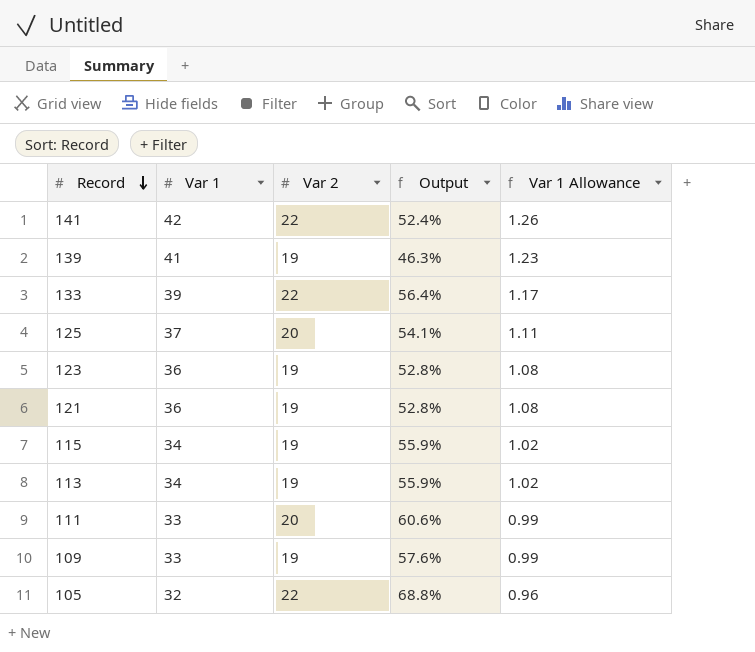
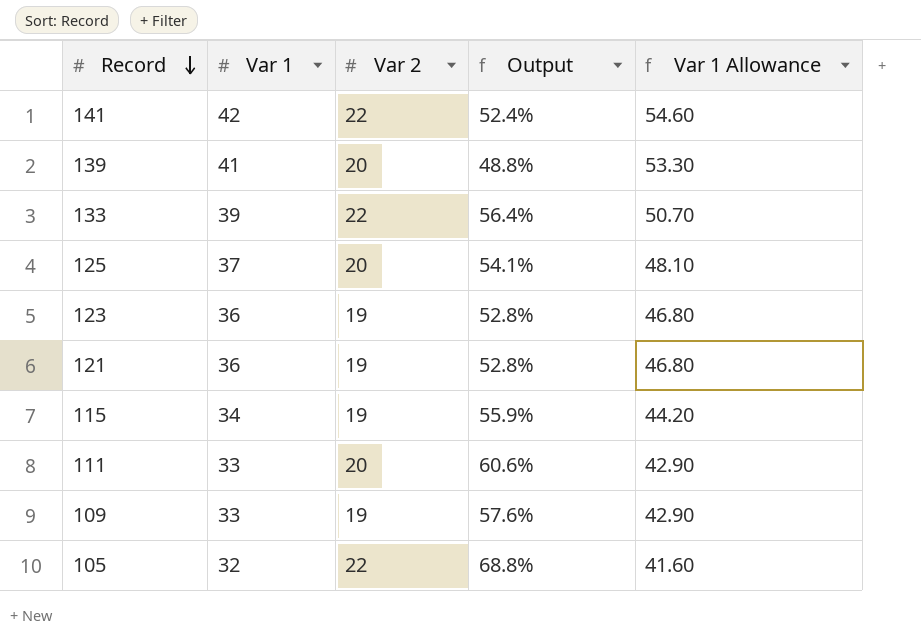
column Var 1 Allowance | formula: [Var 1] * 0.03 -> [Var 1] * 1.3
row 113: 34 | 19 | 55.9% | 1.02 -> none
139 | Var 2: 19 -> 20
139 | Output: 46.3% -> 48.8%

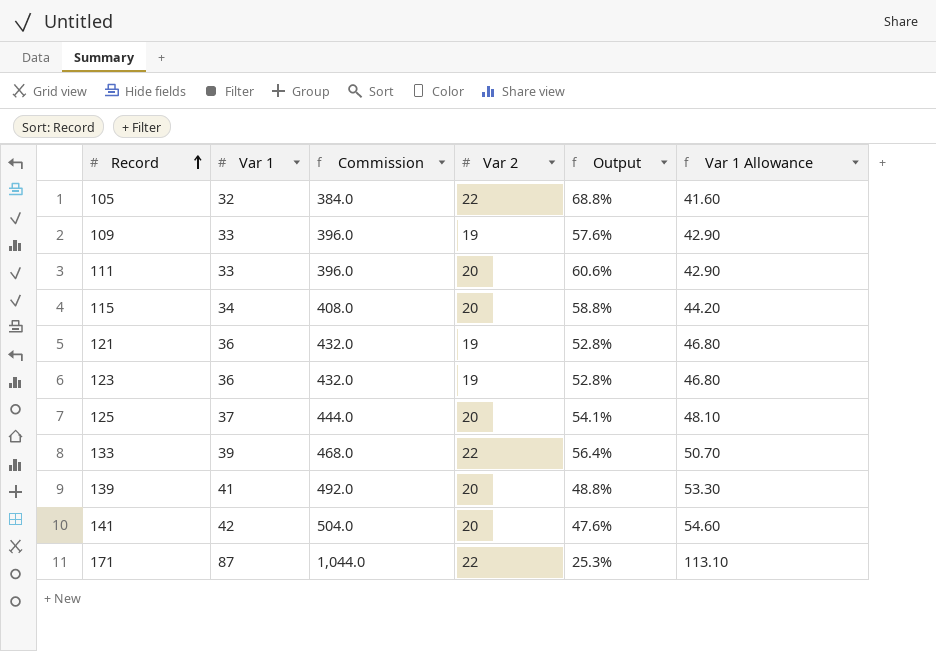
row order: Record descending -> Record ascending
column Commission | formula: none -> [Var 1] * 12
115 | Var 2: 19 -> 20
115 | Output: 55.9% -> 58.8%
141 | Var 2: 22 -> 20
141 | Output: 52.4% -> 47.6%
row 171: none -> 87 | 1,044.0 | 22 | 25.3% | 113.10

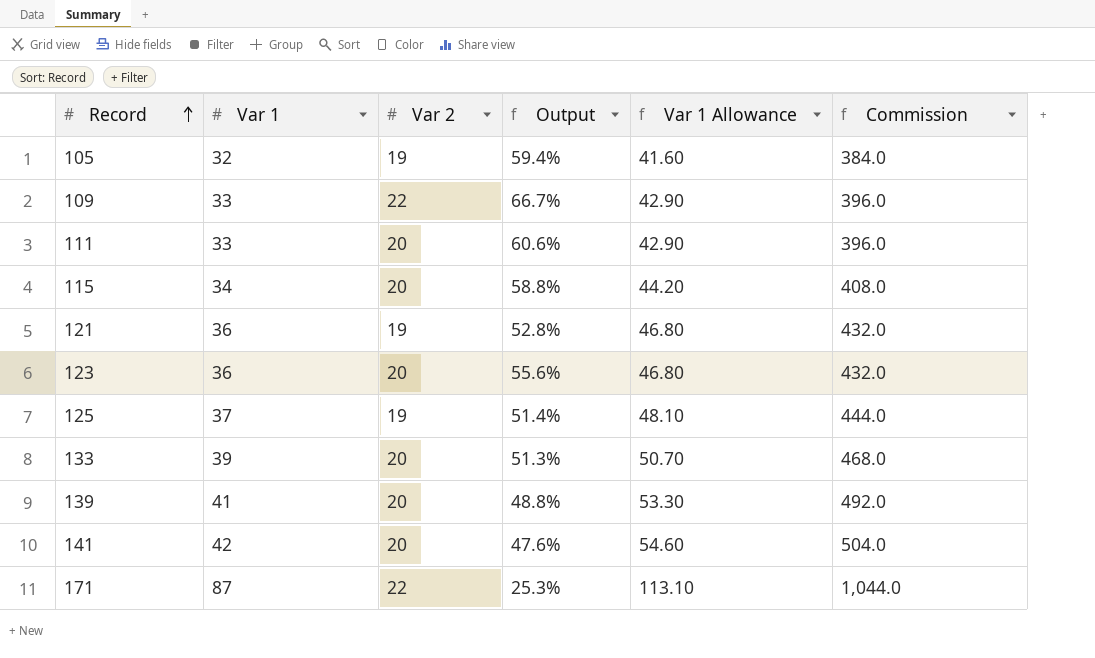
column Commission | position: 3 -> 6
105 | Var 2: 22 -> 19
105 | Output: 68.8% -> 59.4%
109 | Var 2: 19 -> 22
109 | Output: 57.6% -> 66.7%
123 | Var 2: 19 -> 20
123 | Output: 52.8% -> 55.6%
125 | Var 2: 20 -> 19
125 | Output: 54.1% -> 51.4%
133 | Var 2: 22 -> 20
133 | Output: 56.4% -> 51.3%

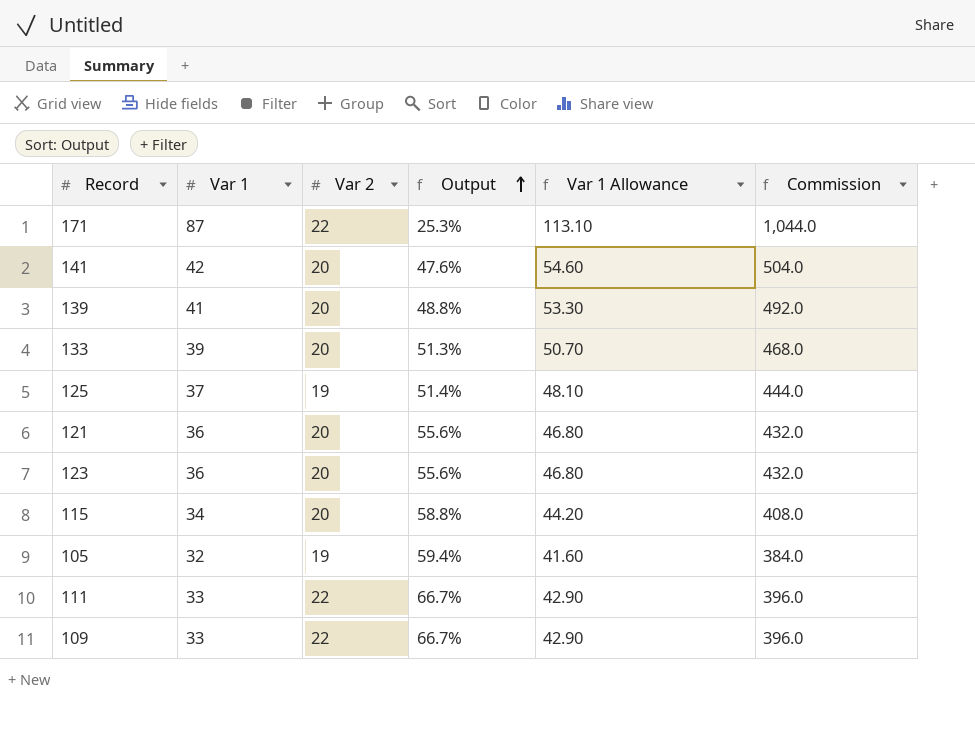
row order: Record ascending -> Output ascending
121 | Var 2: 19 -> 20
121 | Output: 52.8% -> 55.6%
111 | Var 2: 20 -> 22
111 | Output: 60.6% -> 66.7%

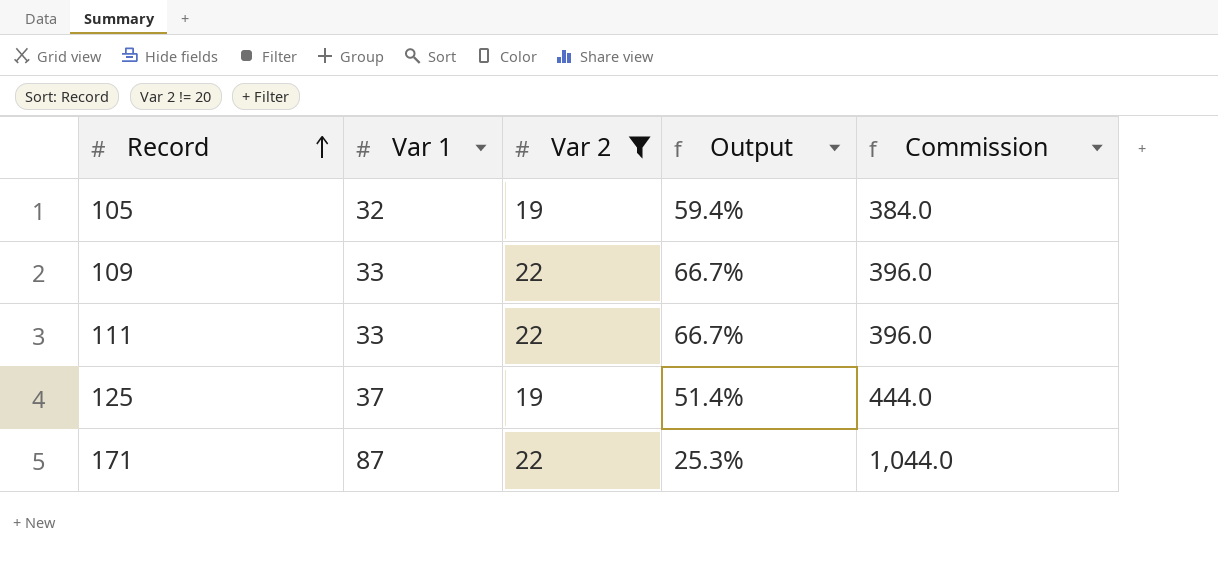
filter: none -> Var 2 != 20
row order: Output ascending -> Record ascending
column Var 1 Allowance | formula: [Var 1] * 1.3 -> none

